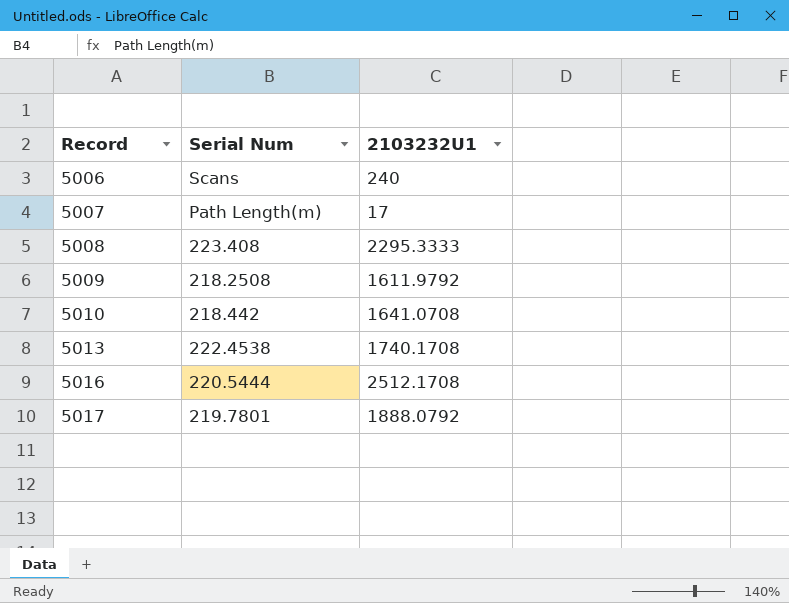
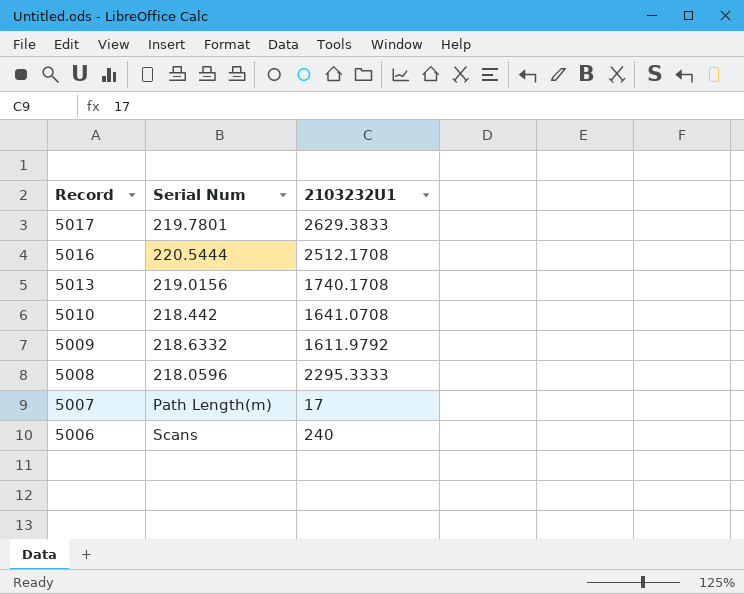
row order: Record ascending -> Record descending
5017 | 2103232U1: 1888.0792 -> 2629.3833
5013 | Serial Num: 222.4538 -> 219.0156
5009 | Serial Num: 218.2508 -> 218.6332
5008 | Serial Num: 223.408 -> 218.0596

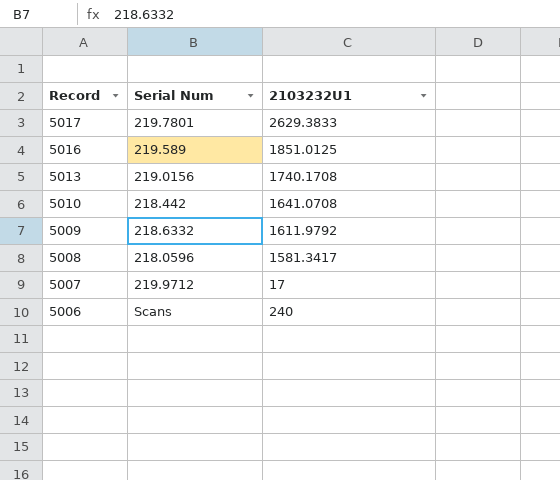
5016 | Serial Num: 220.5444 -> 219.589
5016 | 2103232U1: 2512.1708 -> 1851.0125
5008 | 2103232U1: 2295.3333 -> 1581.3417
5007 | Serial Num: Path Length(m) -> 219.9712

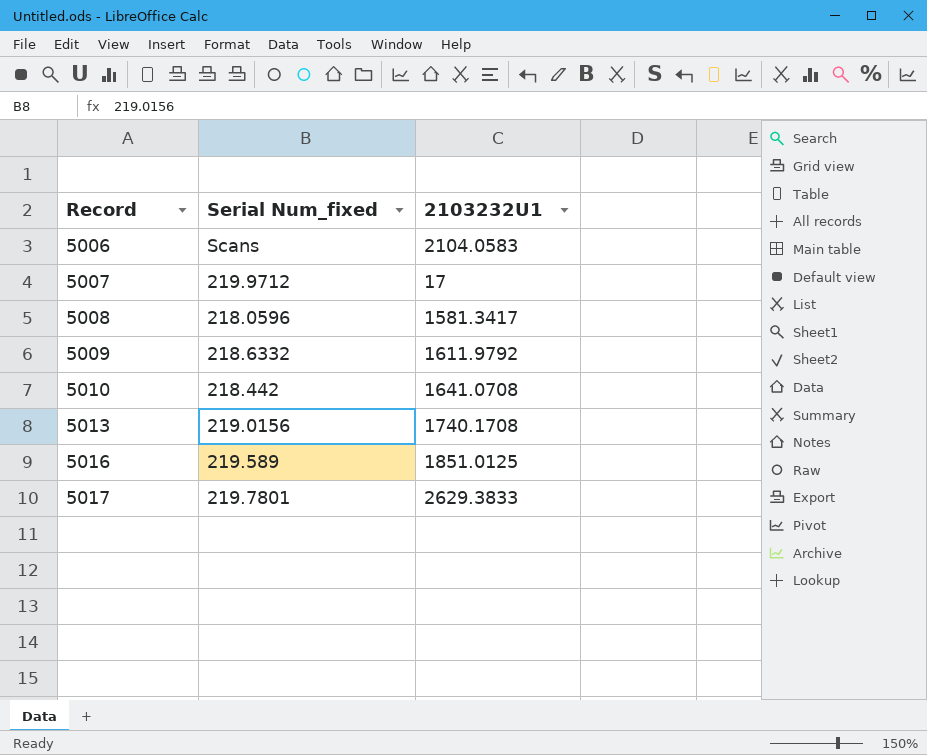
row order: Record descending -> Record ascending
column name: Serial Num -> Serial Num_fixed
5006 | 2103232U1: 240 -> 2104.0583

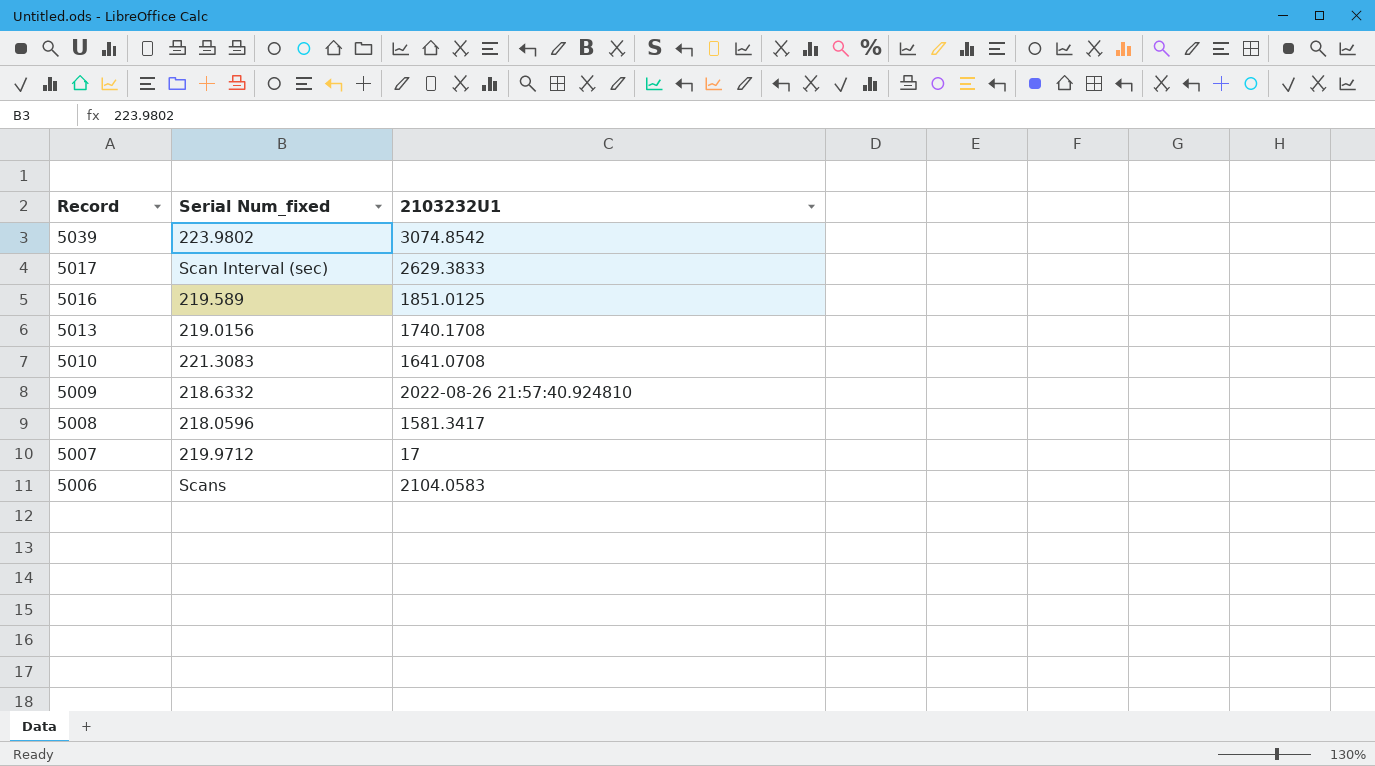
row order: Record ascending -> Record descending
row 5039: none -> 223.9802 | 3074.8542
5017 | Serial Num_fixed: 219.7801 -> Scan Interval (sec)
5010 | Serial Num_fixed: 218.442 -> 221.3083
5009 | 2103232U1: 1611.9792 -> 2022-08-26 21:57:40.924810

